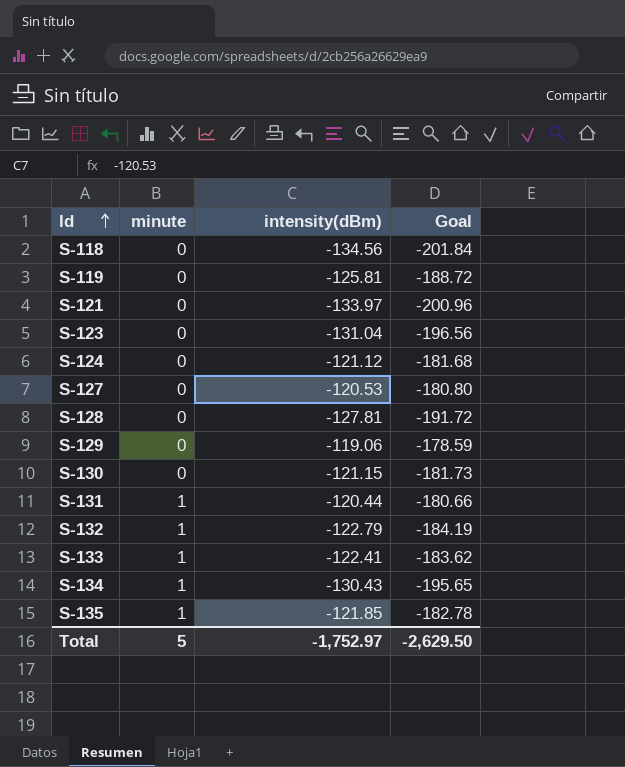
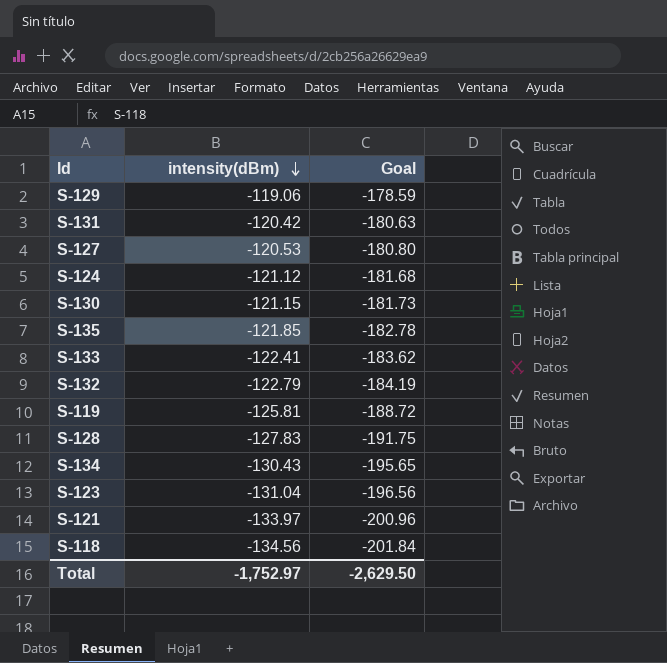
row order: Id ascending -> intensity(dBm) descending
column minute | position: 2 -> none
S-131 | intensity(dBm): -120.44 -> -120.42
S-131 | Goal: -180.66 -> -180.63
S-128 | intensity(dBm): -127.81 -> -127.83
S-128 | Goal: -191.72 -> -191.75

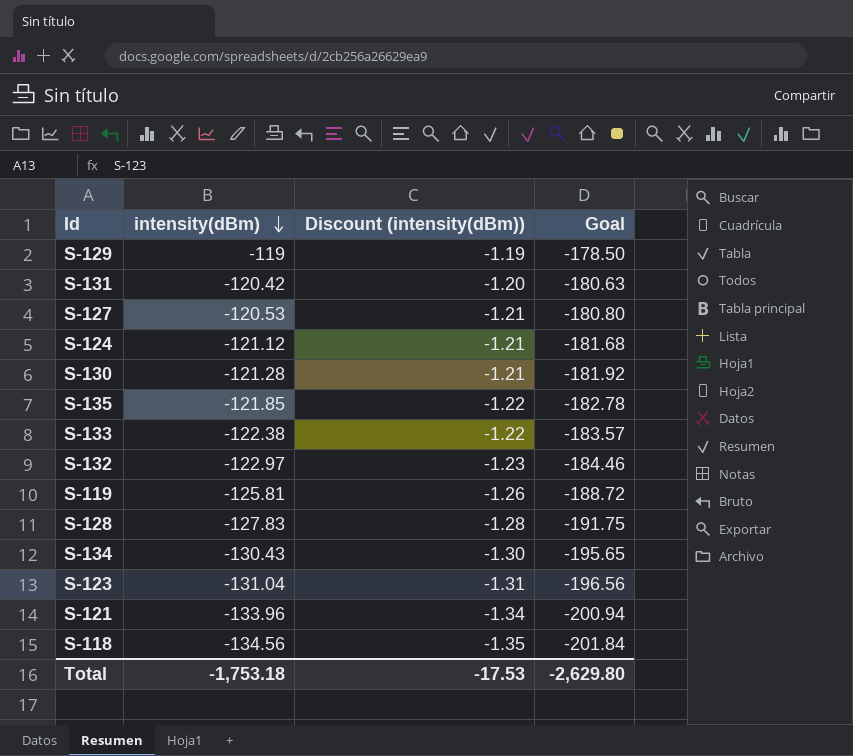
column Discount (intensity(dBm)) | formula: none -> [intensity(dBm)] * 0.01
S-129 | intensity(dBm): -119.06 -> -119
S-129 | Goal: -178.59 -> -178.50
S-130 | intensity(dBm): -121.15 -> -121.28
S-130 | Goal: -181.73 -> -181.92
S-133 | intensity(dBm): -122.41 -> -122.38
S-133 | Goal: -183.62 -> -183.57
S-132 | intensity(dBm): -122.79 -> -122.97
S-132 | Goal: -184.19 -> -184.46
S-121 | intensity(dBm): -133.97 -> -133.96
S-121 | Goal: -200.96 -> -200.94
Total | intensity(dBm): -1,752.97 -> -1,753.18
Total | Goal: -2,629.50 -> -2,629.80

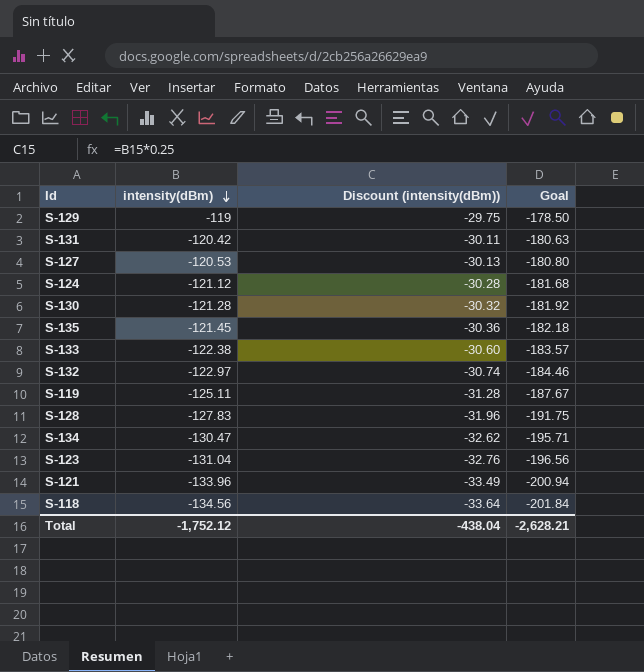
column Discount (intensity(dBm)) | formula: [intensity(dBm)] * 0.01 -> [intensity(dBm)] * 0.25
S-135 | intensity(dBm): -121.85 -> -121.45
S-135 | Goal: -182.78 -> -182.18
S-119 | intensity(dBm): -125.81 -> -125.11
S-119 | Goal: -188.72 -> -187.67
S-134 | intensity(dBm): -130.43 -> -130.47
S-134 | Goal: -195.65 -> -195.71
Total | intensity(dBm): -1,753.18 -> -1,752.12
Total | Discount (intensity(dBm)): -17.53 -> -438.04
Total | Goal: -2,629.80 -> -2,628.21

